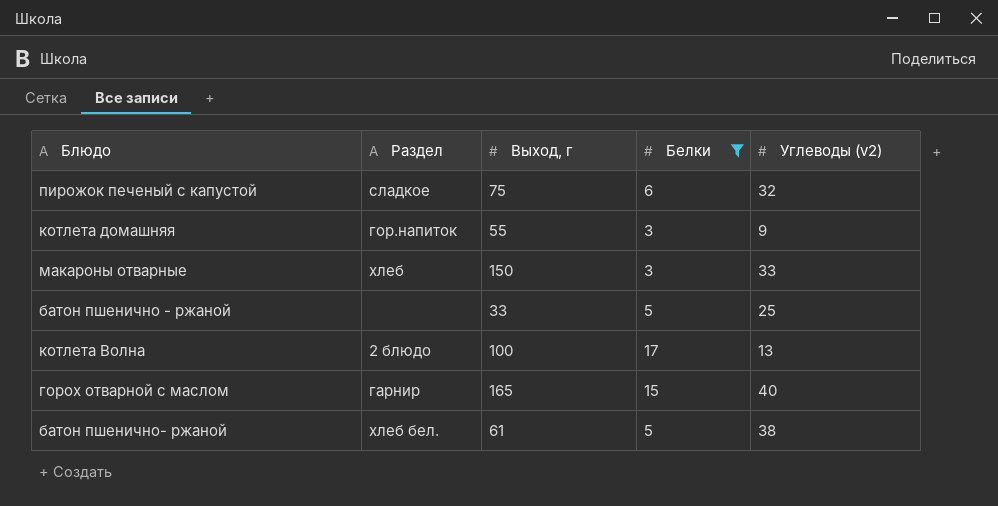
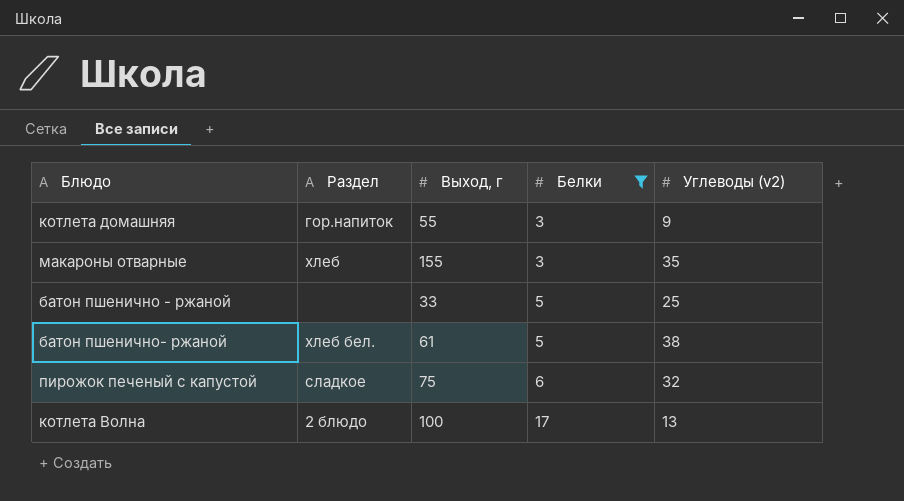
row order: none -> Белки ascending
row горох отварной с маслом: гарнир | 165 | 15 | 40 -> none
макароны отварные | Выход, г: 150 -> 155
макароны отварные | Углеводы (v2): 33 -> 35

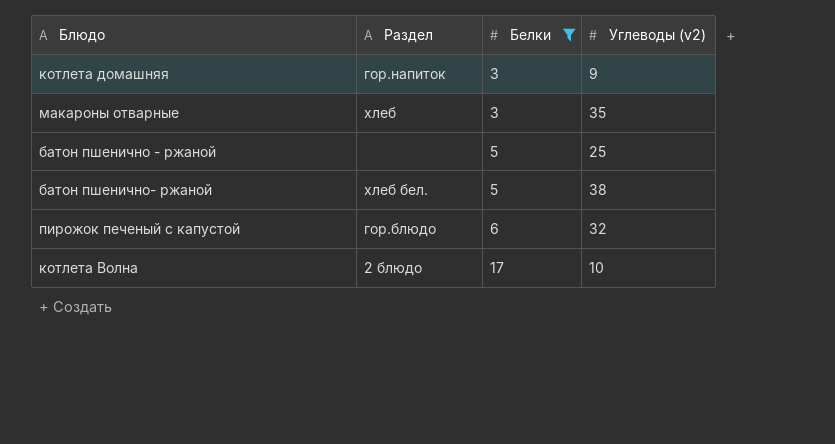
column Выход, г | position: 3 -> none
пирожок печеный с капустой | Раздел: сладкое -> гор.блюдо
котлета Волна | Углеводы (v2): 13 -> 10

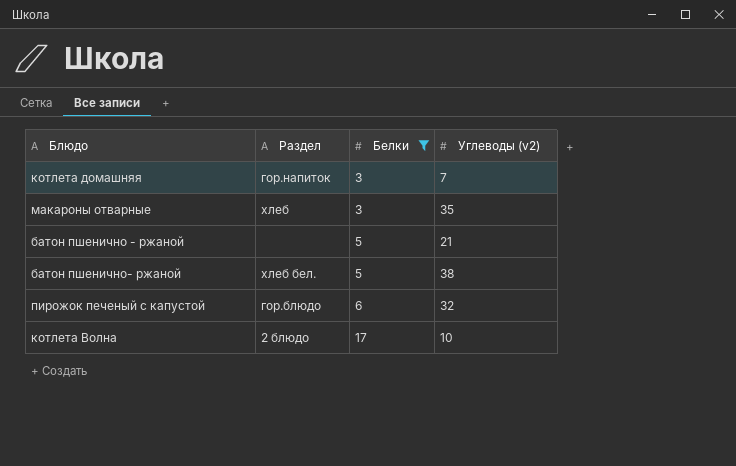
котлета домашняя | Углеводы (v2): 9 -> 7
батон пшенично - ржаной | Углеводы (v2): 25 -> 21

